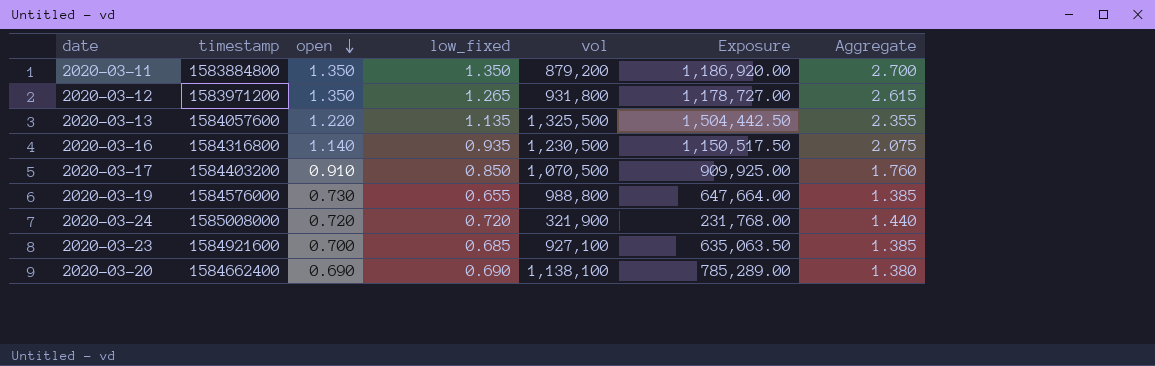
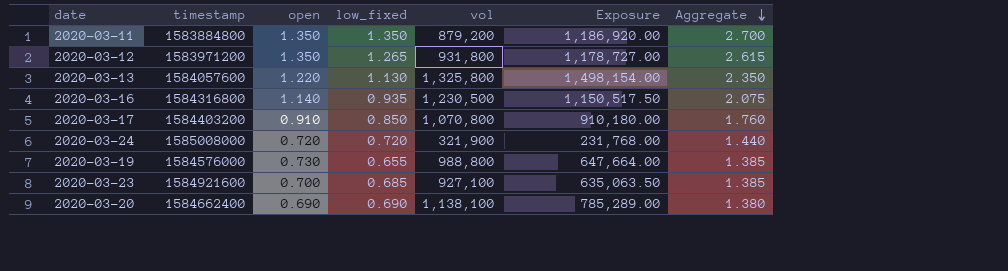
row order: open descending -> Aggregate descending
2020-03-13 | low_fixed: 1.135 -> 1.130
2020-03-13 | vol: 1,325,500 -> 1,325,800
2020-03-13 | Exposure: 1,504,442.50 -> 1,498,154.00
2020-03-13 | Aggregate: 2.355 -> 2.350
2020-03-17 | vol: 1,070,500 -> 1,070,800
2020-03-17 | Exposure: 909,925.00 -> 910,180.00

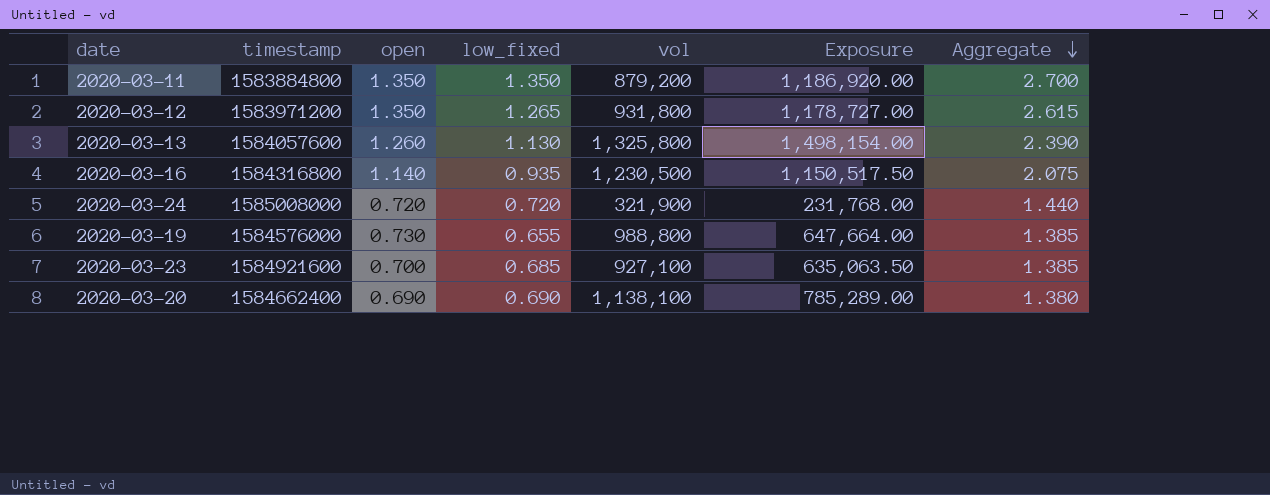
row 2020-03-17: 1584403200 | 0.910 | 0.850 | 1,070,800 | 910,180.00 | 1.760 -> none
2020-03-13 | open: 1.220 -> 1.260
2020-03-13 | Aggregate: 2.350 -> 2.390

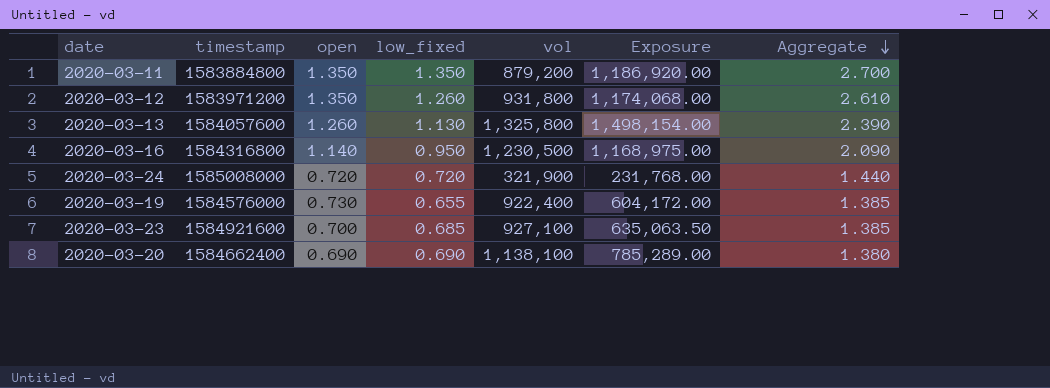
2020-03-12 | low_fixed: 1.265 -> 1.260
2020-03-12 | Exposure: 1,178,727.00 -> 1,174,068.00
2020-03-12 | Aggregate: 2.615 -> 2.610
2020-03-16 | low_fixed: 0.935 -> 0.950
2020-03-16 | Exposure: 1,150,517.50 -> 1,168,975.00
2020-03-16 | Aggregate: 2.075 -> 2.090
2020-03-19 | vol: 988,800 -> 922,400
2020-03-19 | Exposure: 647,664.00 -> 604,172.00

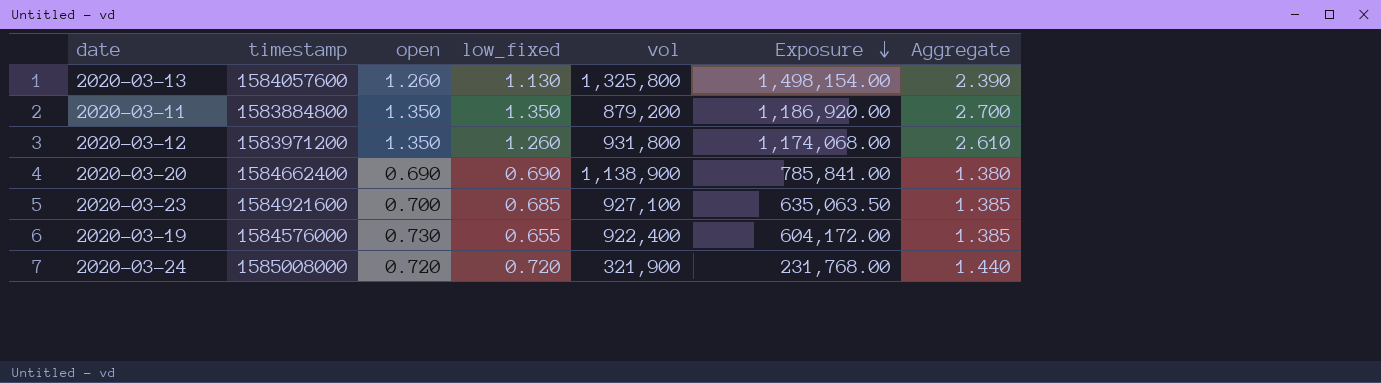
row order: Aggregate descending -> Exposure descending
row 2020-03-16: 1584316800 | 1.140 | 0.950 | 1,230,500 | 1,168,975.00 | 2.090 -> none
2020-03-20 | vol: 1,138,100 -> 1,138,900
2020-03-20 | Exposure: 785,289.00 -> 785,841.00

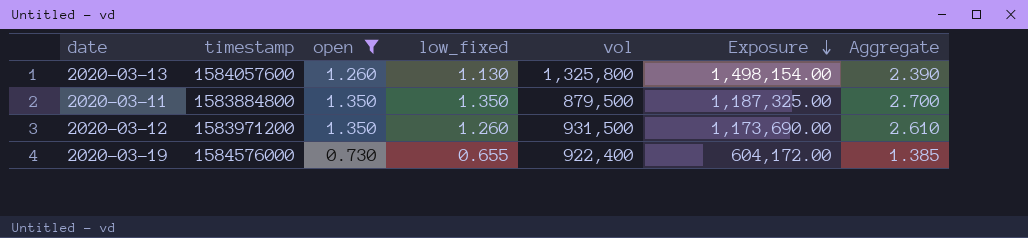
filter: none -> open >= 0.730
2020-03-11 | vol: 879,200 -> 879,500
2020-03-11 | Exposure: 1,186,920.00 -> 1,187,325.00
2020-03-12 | vol: 931,800 -> 931,500
2020-03-12 | Exposure: 1,174,068.00 -> 1,173,690.00

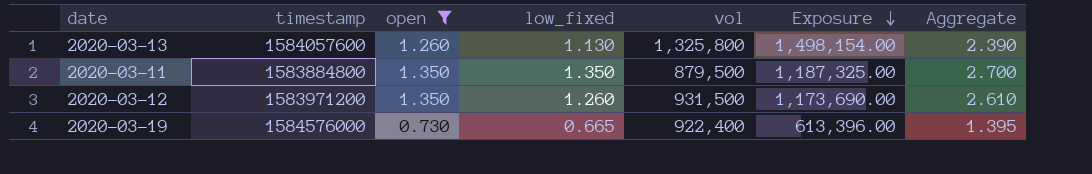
2020-03-19 | low_fixed: 0.655 -> 0.665
2020-03-19 | Exposure: 604,172.00 -> 613,396.00
2020-03-19 | Aggregate: 1.385 -> 1.395

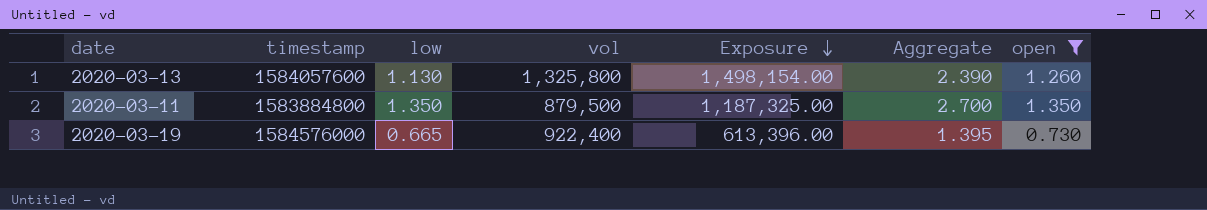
column name: low_fixed -> low
column open | position: 3 -> 7
row 2020-03-12: 1583971200 | 1.350 | 1.260 | 931,500 | 1,173,690.00 | 2.610 -> none

